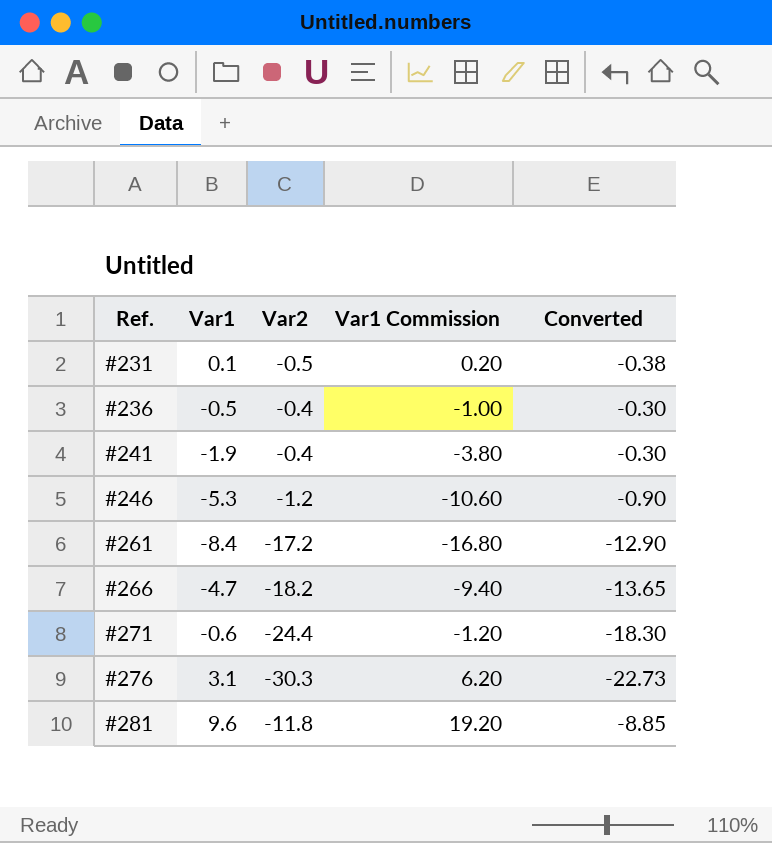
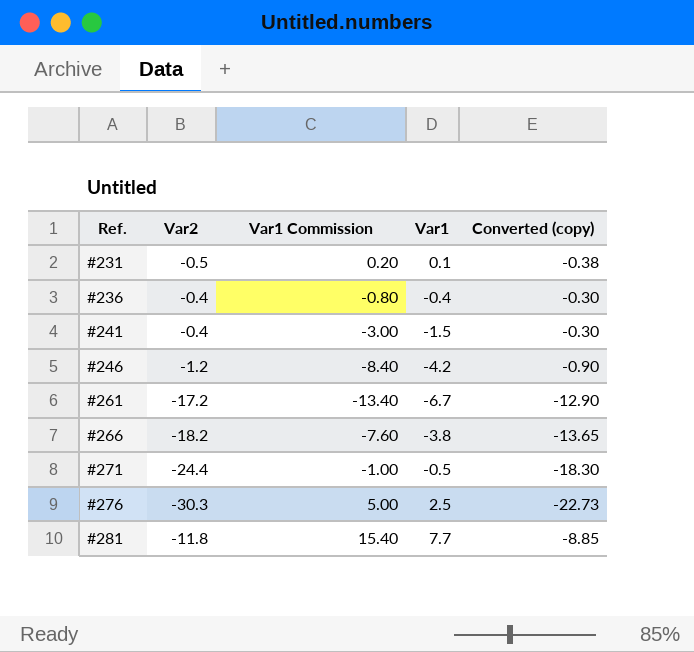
column Var1 | position: 2 -> 4
column name: Converted -> Converted (copy)
#236 | Var1 Commission: -1.00 -> -0.80
#236 | Var1: -0.5 -> -0.4
#241 | Var1 Commission: -3.80 -> -3.00
#241 | Var1: -1.9 -> -1.5
#246 | Var1 Commission: -10.60 -> -8.40
#246 | Var1: -5.3 -> -4.2
#261 | Var1 Commission: -16.80 -> -13.40
#261 | Var1: -8.4 -> -6.7
#266 | Var1 Commission: -9.40 -> -7.60
#266 | Var1: -4.7 -> -3.8
#271 | Var1 Commission: -1.20 -> -1.00
#271 | Var1: -0.6 -> -0.5
#276 | Var1 Commission: 6.20 -> 5.00
#276 | Var1: 3.1 -> 2.5
#281 | Var1 Commission: 19.20 -> 15.40
#281 | Var1: 9.6 -> 7.7

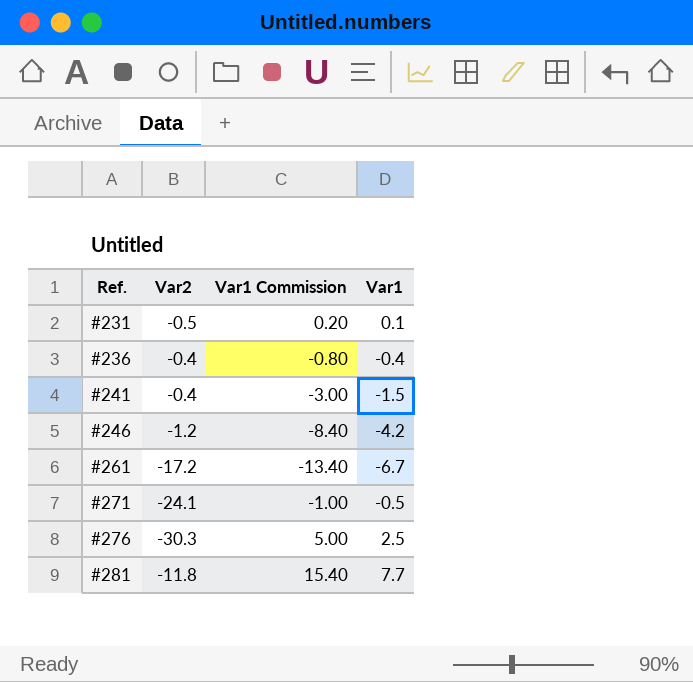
column Converted (copy) | formula: [Var2] * 0.75 -> none
row #266: -18.2 | -7.60 | -3.8 | -13.65 -> none
#271 | Var2: -24.4 -> -24.1

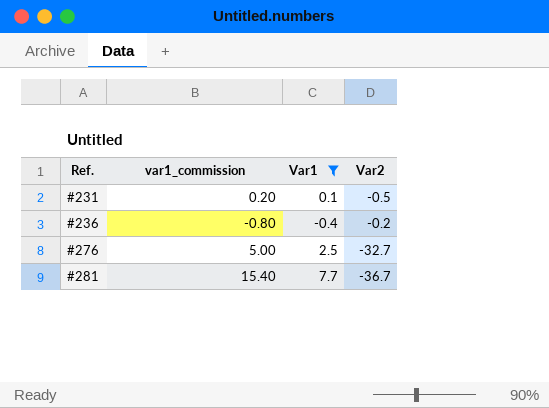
filter: none -> Var1 >= -0.4
column name: Var1 Commission -> var1_commission
column Var2 | position: 2 -> 4
#236 | Var2: -0.4 -> -0.2
#276 | Var2: -30.3 -> -32.7
#281 | Var2: -11.8 -> -36.7

